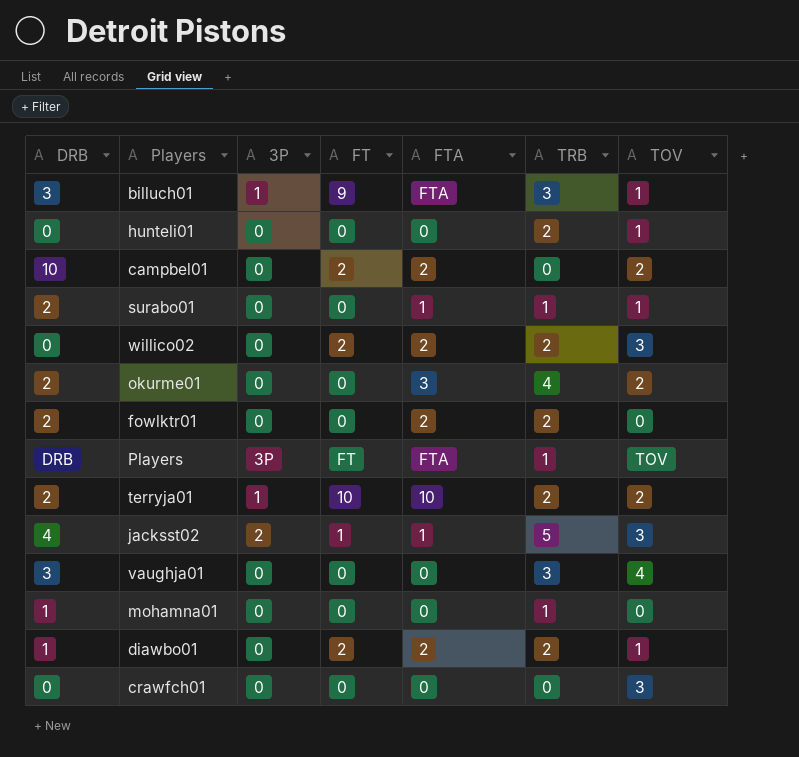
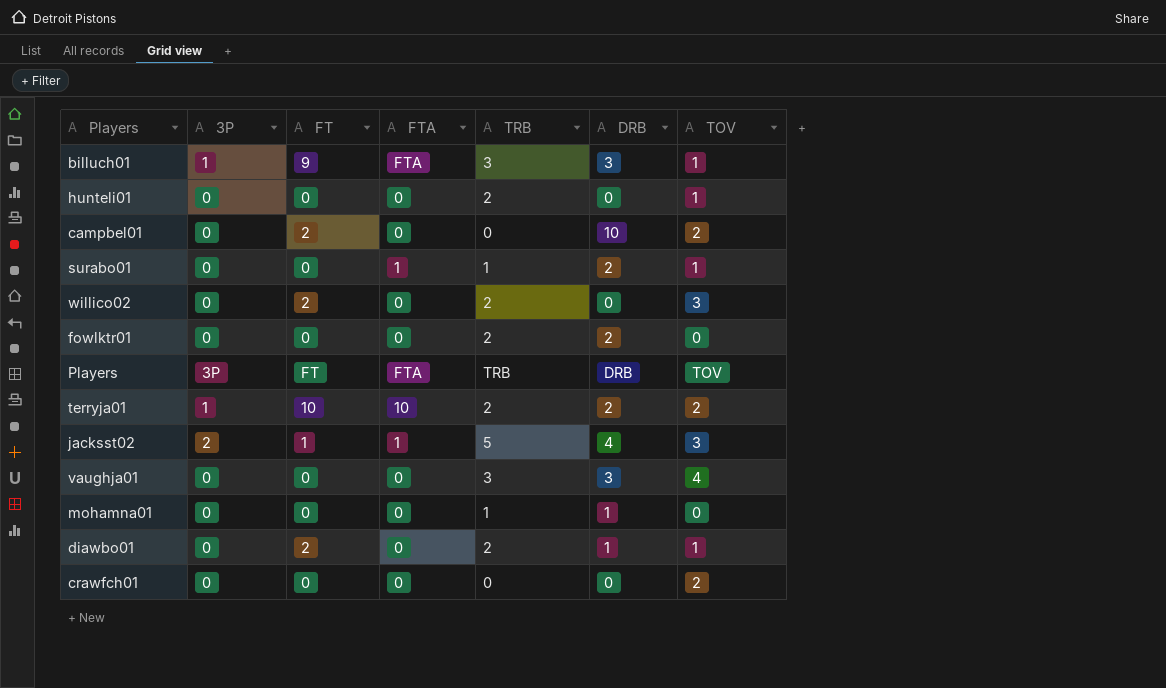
column DRB | position: 1 -> 6
row okurme01: 2 | 0 | 0 | 3 | 4 | 2 -> none
campbel01 | FTA: 2 -> 0
willico02 | FTA: 2 -> 0
fowlktr01 | FTA: 2 -> 0
Players | TRB: 1 -> TRB
diawbo01 | FTA: 2 -> 0
crawfch01 | TOV: 3 -> 2

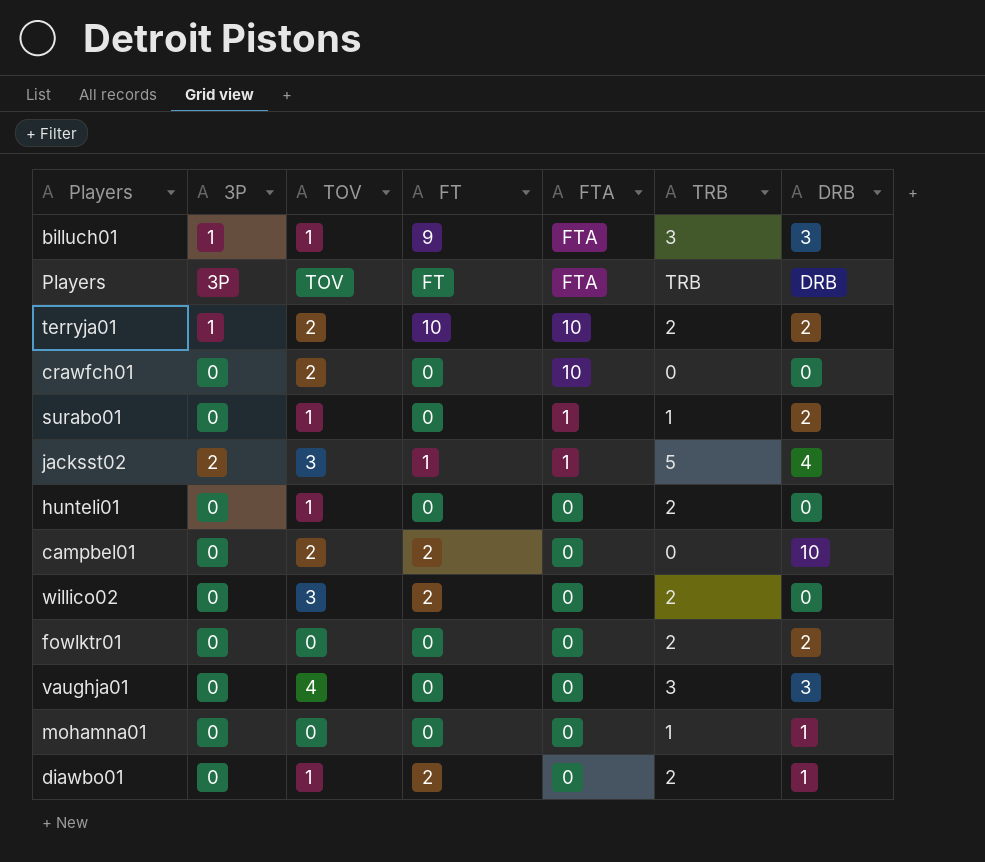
row order: none -> FTA descending
column TOV | position: 7 -> 3
crawfch01 | FTA: 0 -> 10

